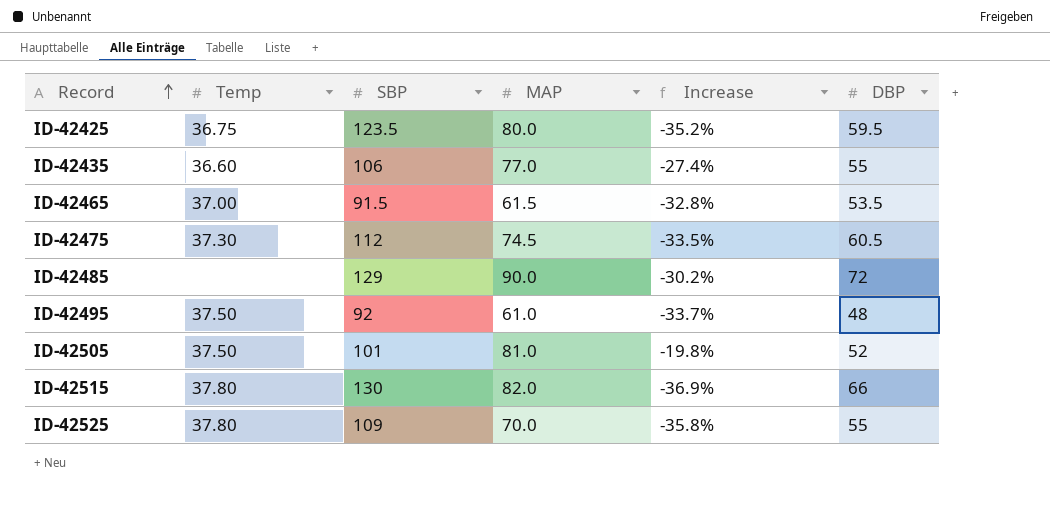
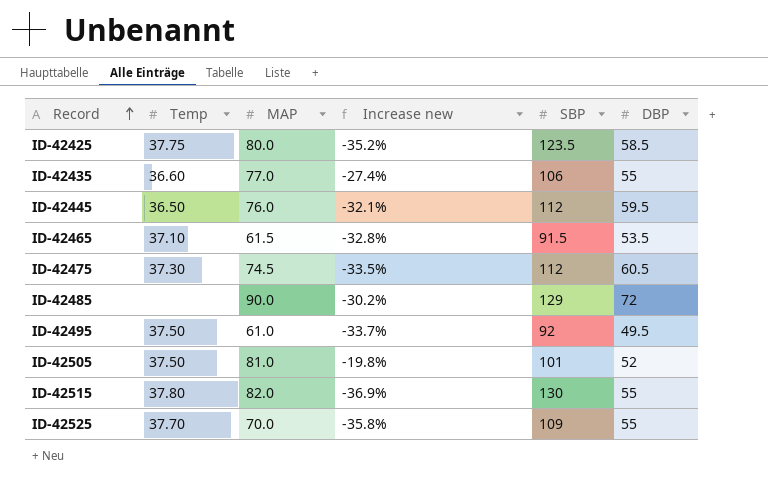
column name: Increase -> Increase new
column SBP | position: 3 -> 5
ID-42425 | Temp: 36.75 -> 37.75
ID-42425 | DBP: 59.5 -> 58.5
row ID-42445: none -> 36.50 | 76.0 | -32.1% | 112 | 59.5
ID-42465 | Temp: 37.00 -> 37.10
ID-42495 | DBP: 48 -> 49.5
ID-42515 | DBP: 66 -> 55
ID-42525 | Temp: 37.80 -> 37.70

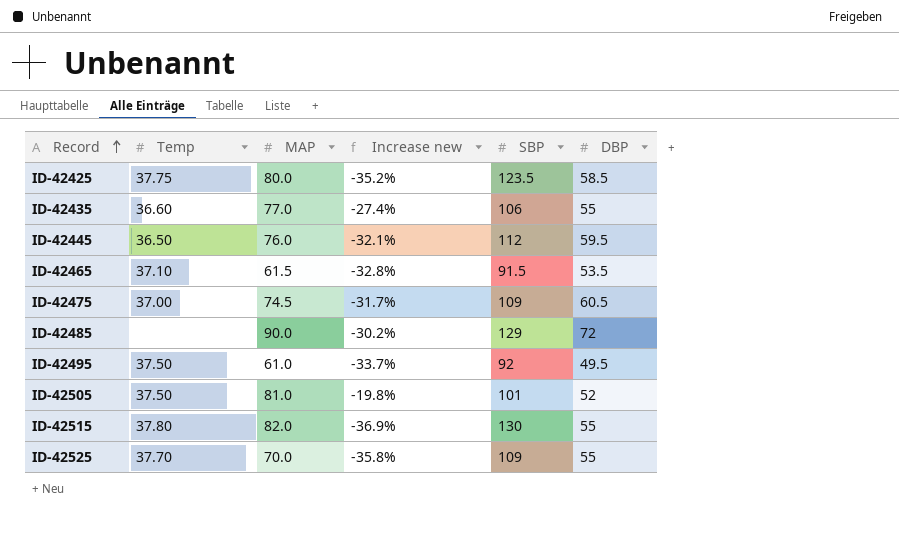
ID-42475 | Temp: 37.30 -> 37.00
ID-42475 | Increase new: -33.5% -> -31.7%
ID-42475 | SBP: 112 -> 109

